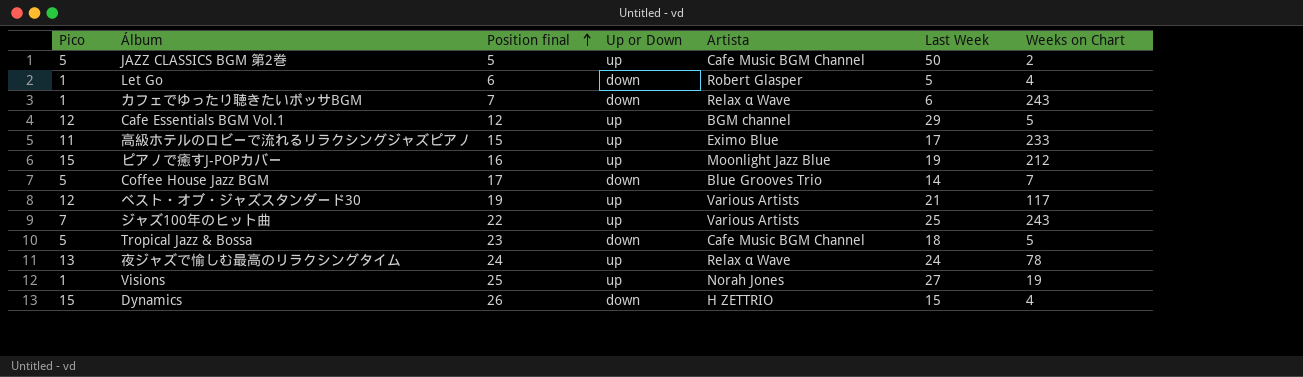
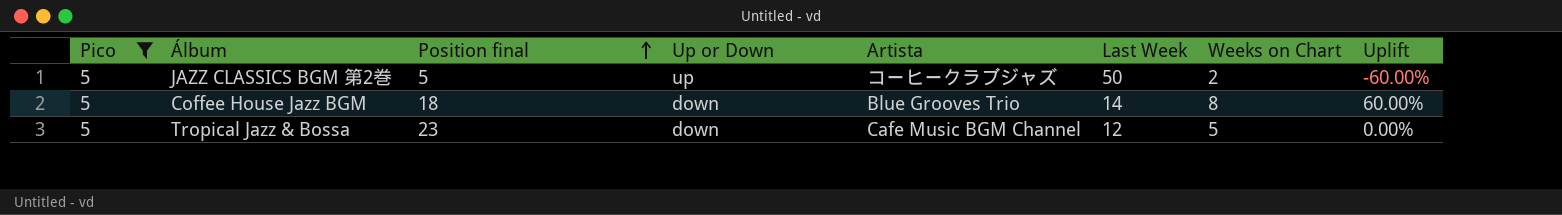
filter: none -> Pico = 5
column Uplift | formula: none -> ([Weeks on Chart] - [Pico]) / [Pico]
JAZZ CLASSICS BGM 第2巻 | Artista: Cafe Music BGM Channel -> コーヒークラブジャズ
Coffee House Jazz BGM | Position final: 17 -> 18
Coffee House Jazz BGM | Weeks on Chart: 7 -> 8
Tropical Jazz & Bossa | Last Week: 18 -> 12

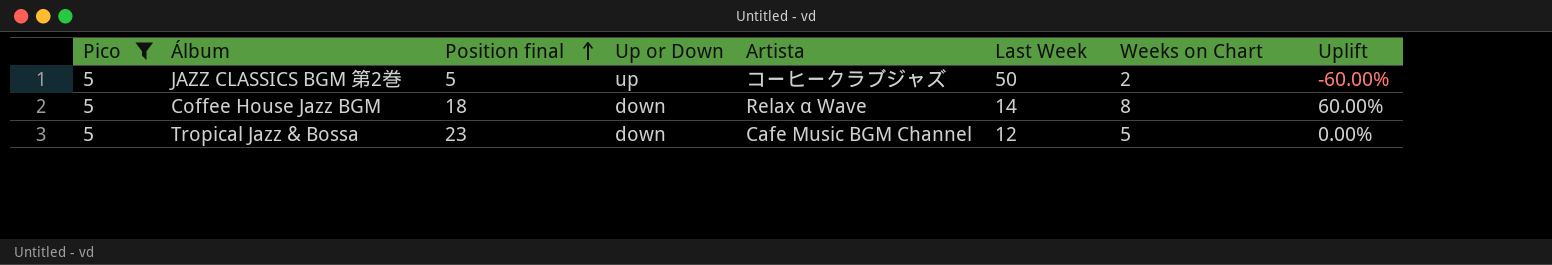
Coffee House Jazz BGM | Artista: Blue Grooves Trio -> Relax α Wave

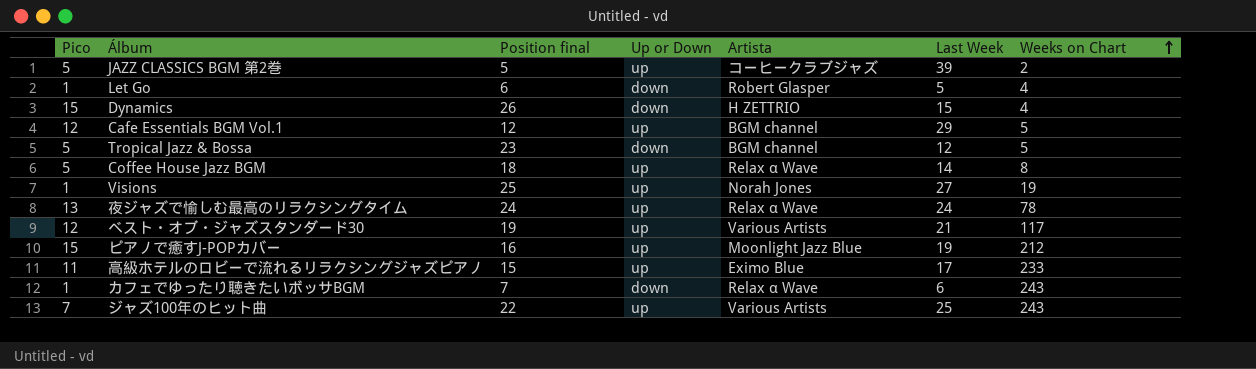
filter: Pico = 5 -> none
row order: Position final ascending -> Weeks on Chart ascending
column Uplift | formula: ([Weeks on Chart] - [Pico]) / [Pico] -> none
JAZZ CLASSICS BGM 第2巻 | Last Week: 50 -> 39
Tropical Jazz & Bossa | Artista: Cafe Music BGM Channel -> BGM channel
Coffee House Jazz BGM | Up or Down: down -> up

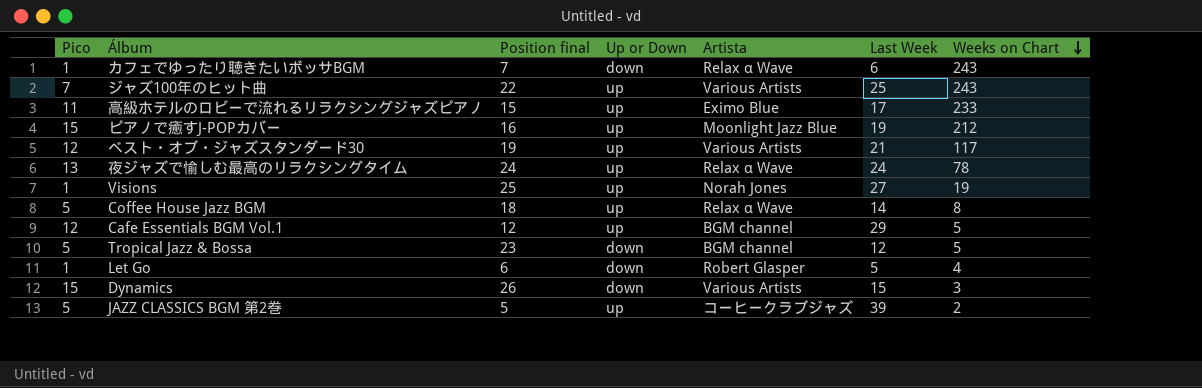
row order: Weeks on Chart ascending -> Weeks on Chart descending
Dynamics | Artista: H ZETTRIO -> Various Artists
Dynamics | Weeks on Chart: 4 -> 3

